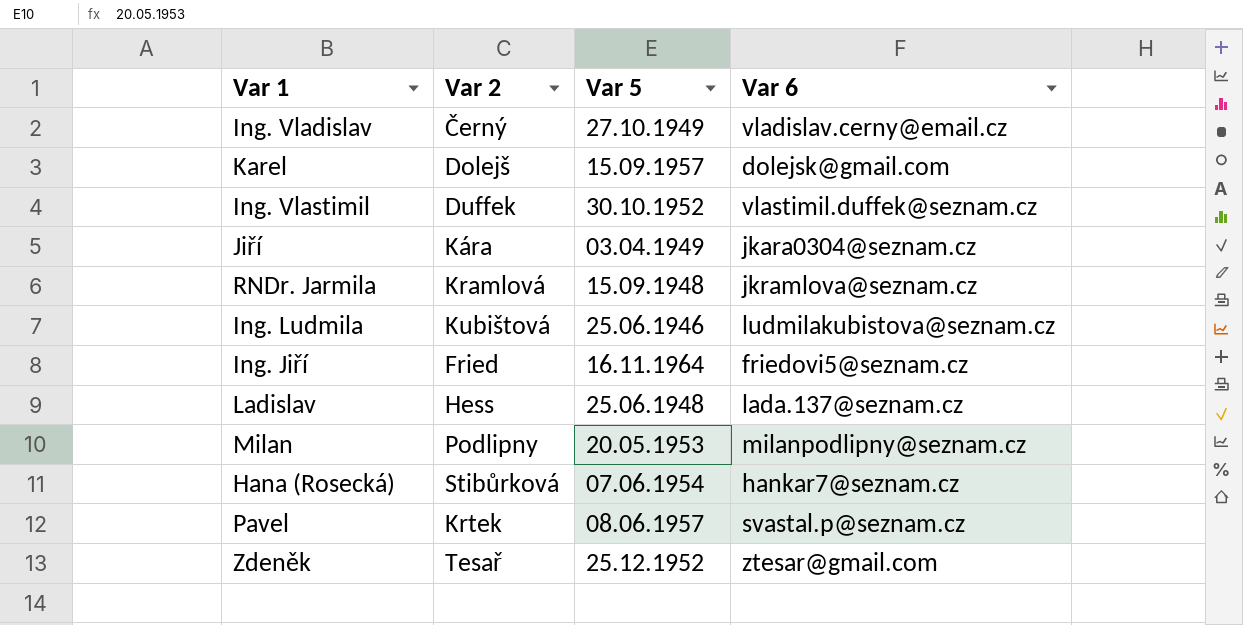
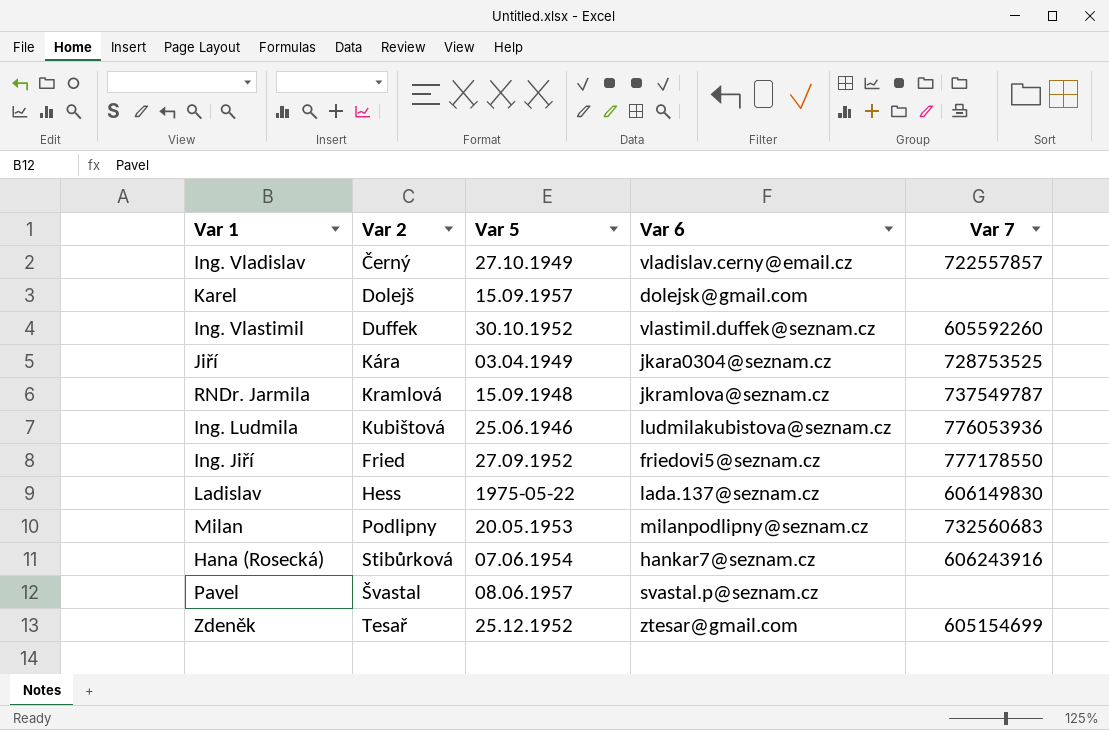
column Var 7 | position: none -> 5
Ing. Jiří | Var 5: 16.11.1964 -> 27.09.1952
Ladislav | Var 5: 25.06.1948 -> 1975-05-22
Pavel | Var 2: Krtek -> Švastal

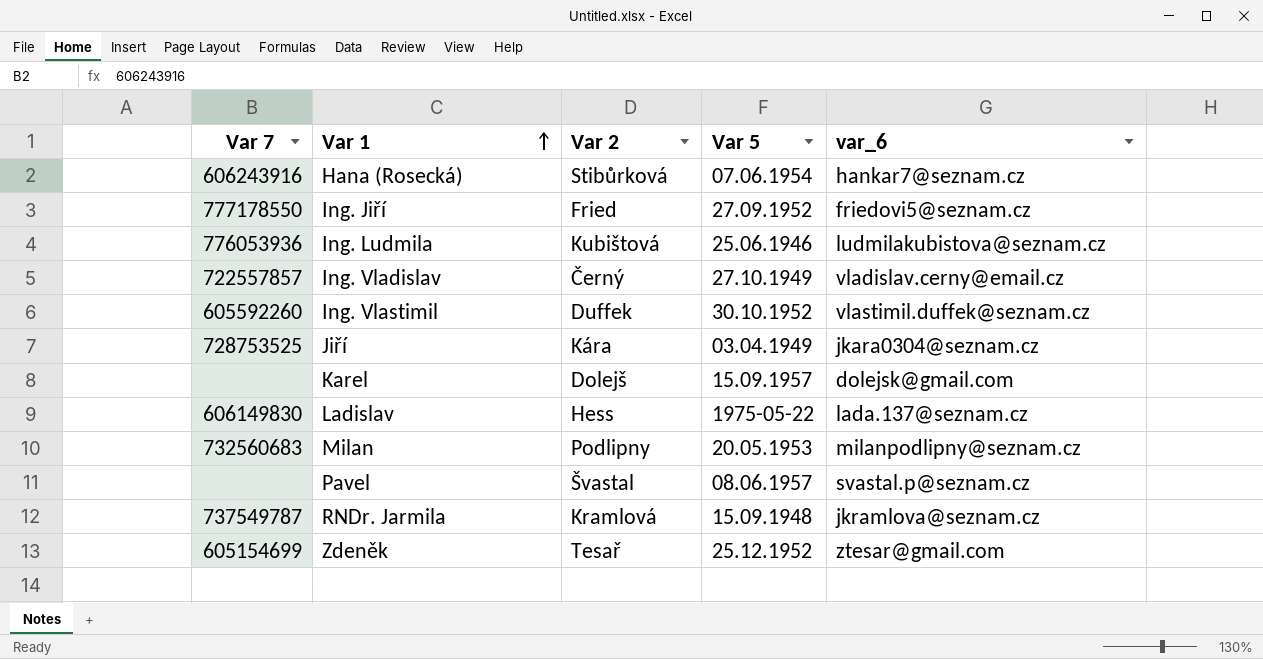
row order: none -> Var 1 ascending
column Var 7 | position: 5 -> 1
column name: Var 6 -> var_6

